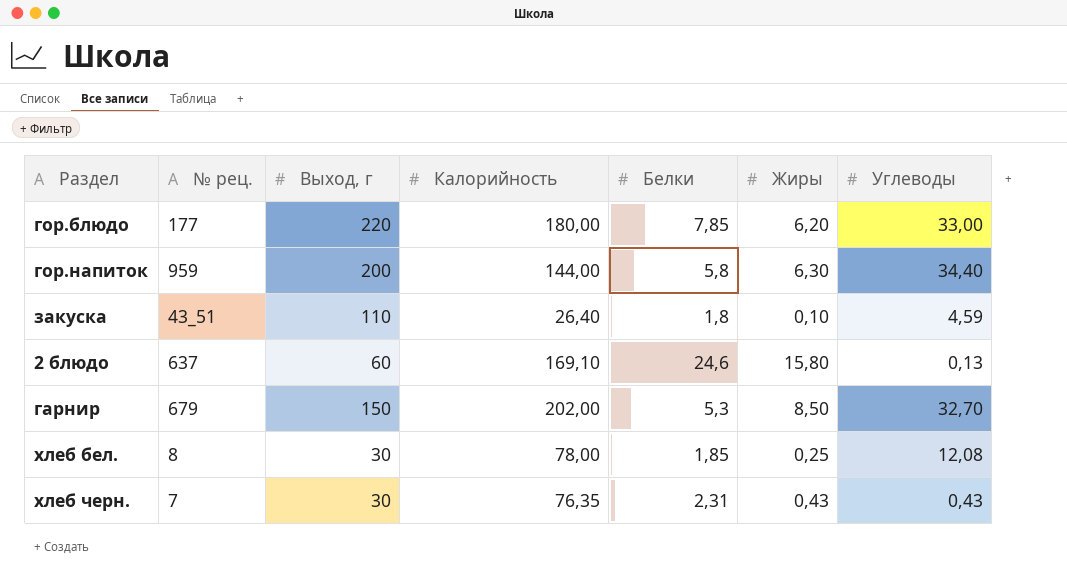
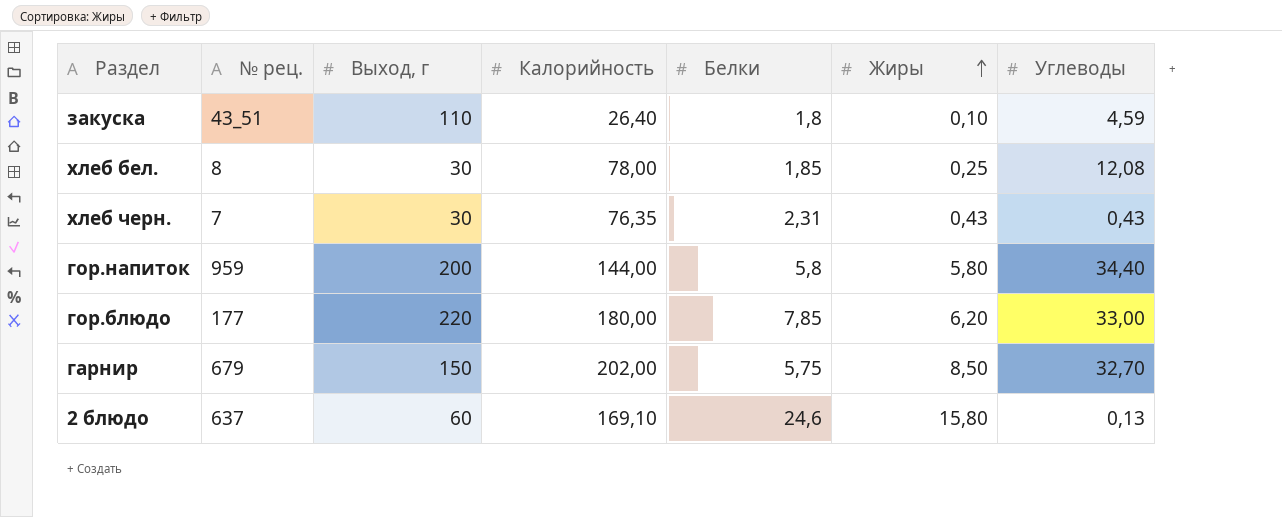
row order: none -> Жиры ascending
гор.напиток | Жиры: 6,30 -> 5,80
гарнир | Белки: 5,3 -> 5,75

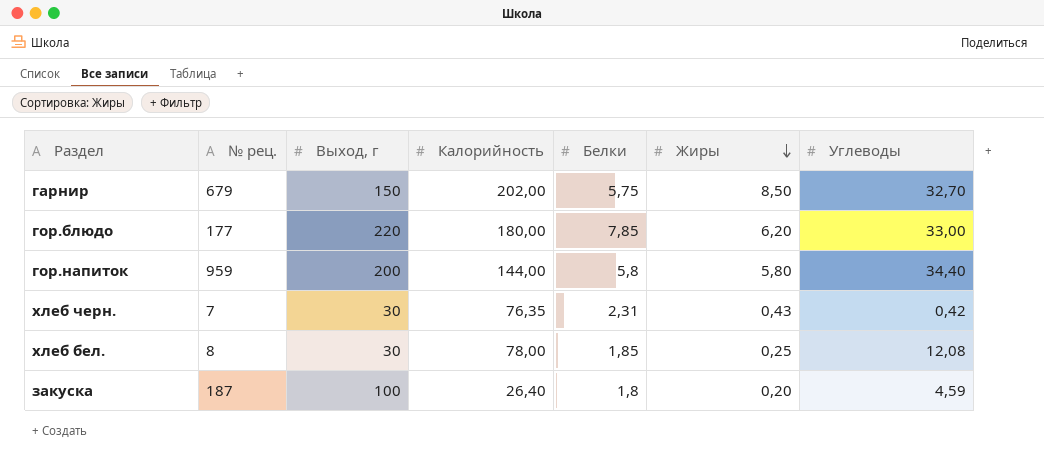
row order: Жиры ascending -> Жиры descending
row 2 блюдо: 637 | 60 | 169,10 | 24,6 | 15,80 | 0,13 -> none
хлеб черн. | Углеводы: 0,43 -> 0,42
закуска | № рец.: 43_51 -> 187
закуска | Выход, г: 110 -> 100
закуска | Жиры: 0,10 -> 0,20

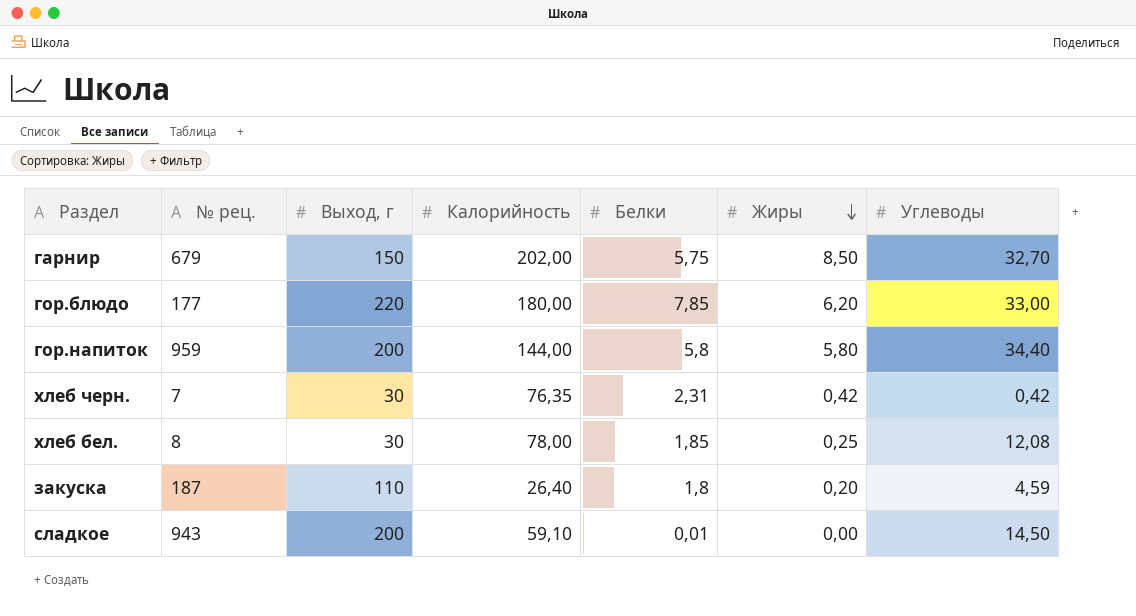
хлеб черн. | Жиры: 0,43 -> 0,42
закуска | Выход, г: 100 -> 110
row сладкое: none -> 943 | 200 | 59,10 | 0,01 | 0,00 | 14,50

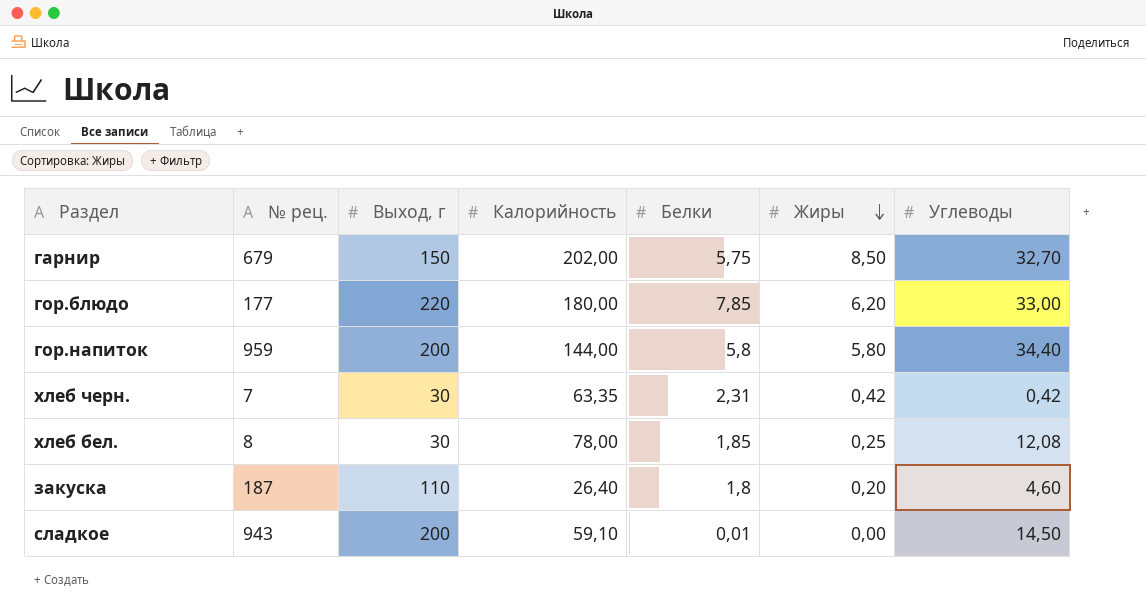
хлеб черн. | Калорийность: 76,35 -> 63,35
закуска | Углеводы: 4,59 -> 4,60

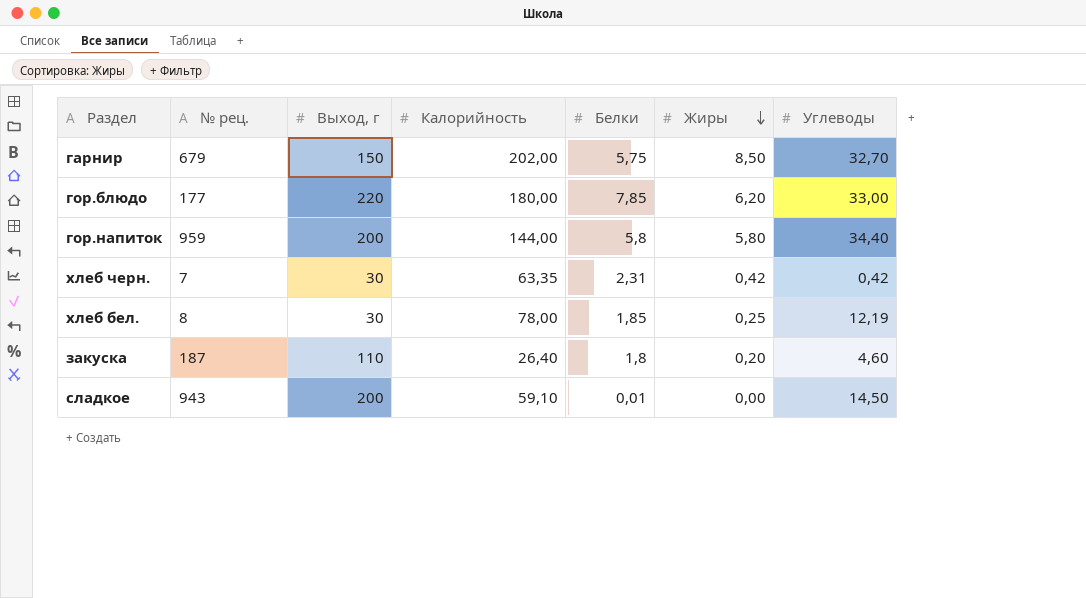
хлеб бел. | Углеводы: 12,08 -> 12,19

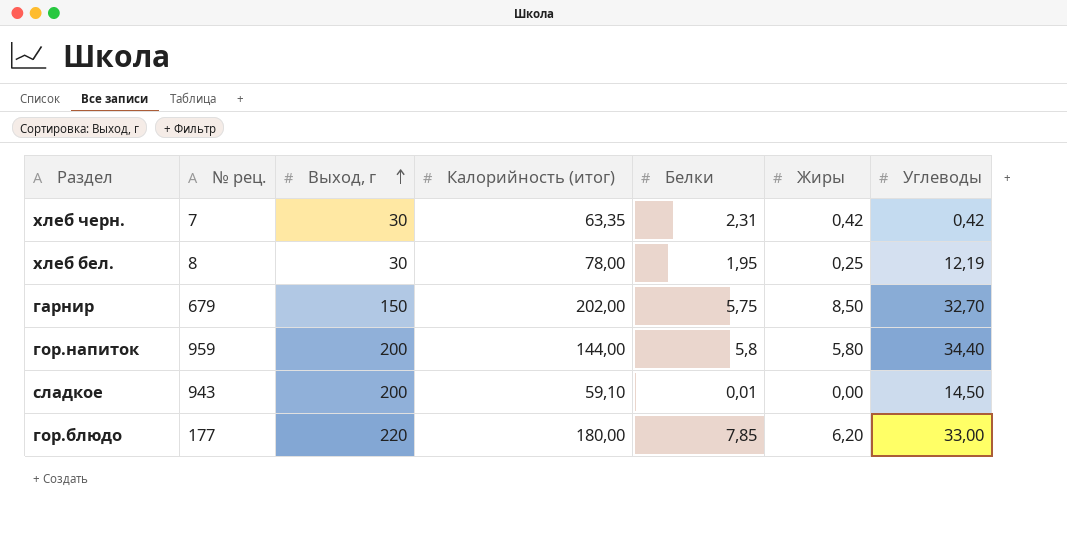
row order: Жиры descending -> Выход, г ascending
column name: Калорийность -> Калорийность (итог)
row закуска: 187 | 110 | 26,40 | 1,8 | 0,20 | 4,60 -> none
хлеб бел. | Белки: 1,85 -> 1,95

